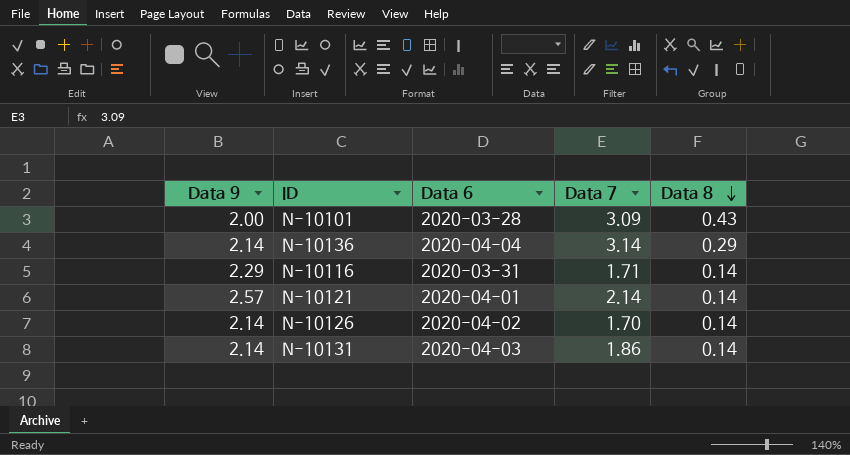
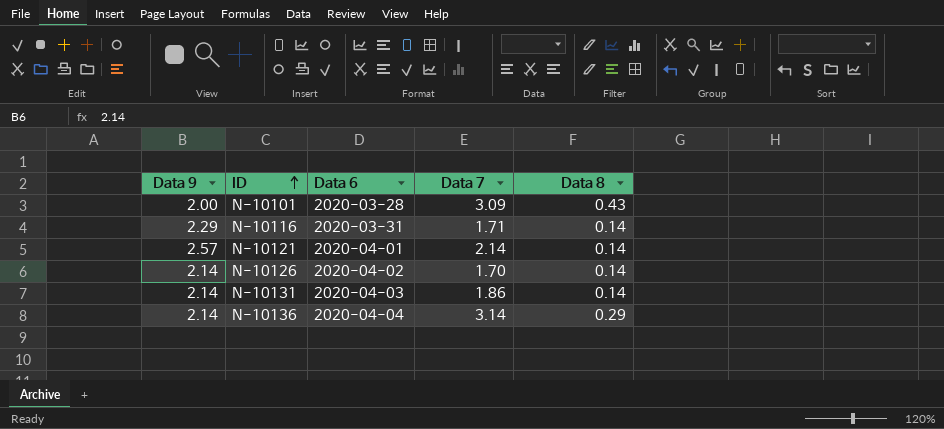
row order: Data 8 descending -> ID ascending

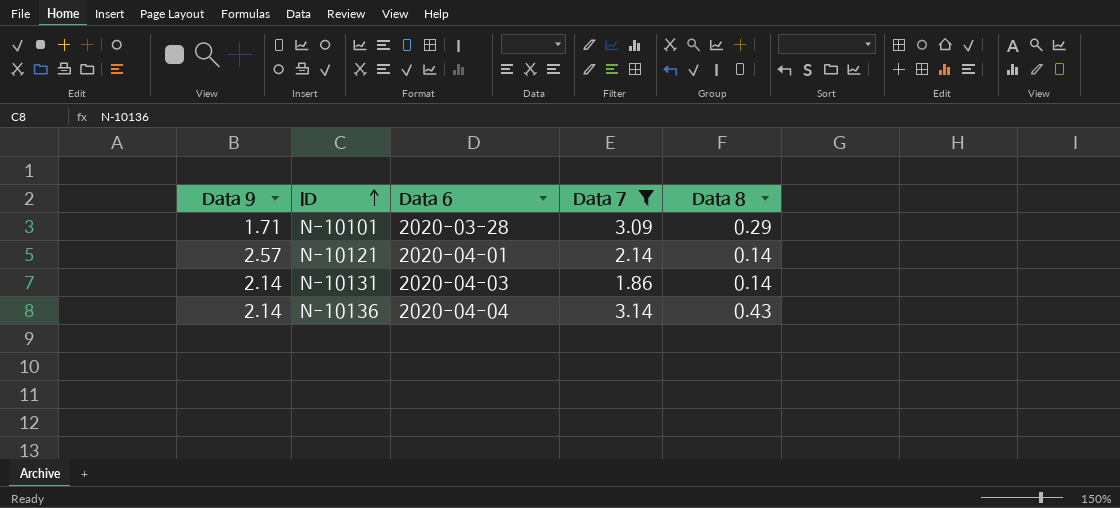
filter: none -> Data 7 >= 1.86
N-10101 | Data 9: 2.00 -> 1.71
N-10101 | Data 8: 0.43 -> 0.29
N-10136 | Data 8: 0.29 -> 0.43

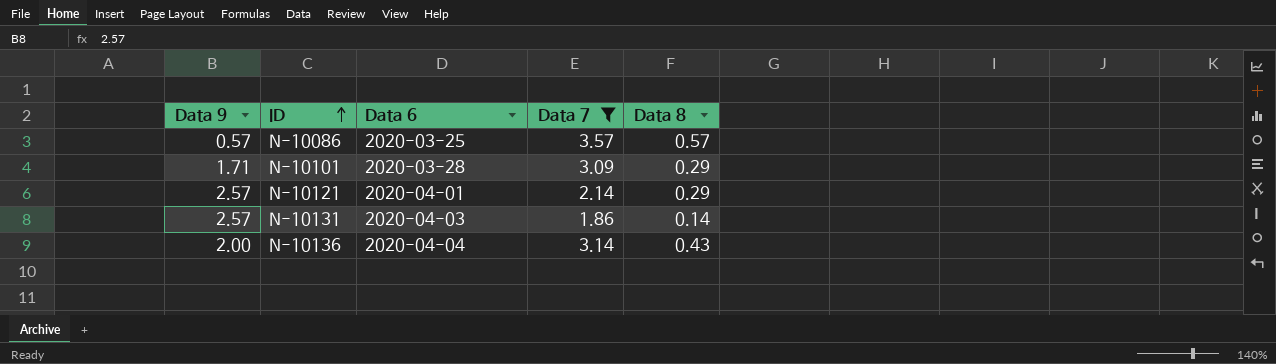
row N-10086: none -> 0.57 | 2020-03-25 | 3.57 | 0.57
N-10121 | Data 8: 0.14 -> 0.29
N-10131 | Data 9: 2.14 -> 2.57
N-10136 | Data 9: 2.14 -> 2.00

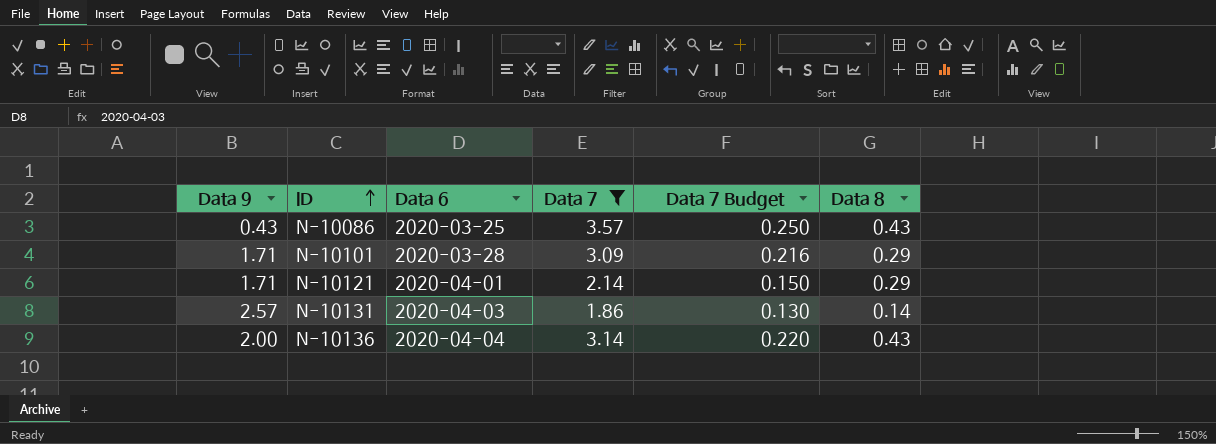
column Data 7 Budget | formula: none -> [Data 7] * 0.07
N-10086 | Data 9: 0.57 -> 0.43
N-10086 | Data 8: 0.57 -> 0.43
N-10121 | Data 9: 2.57 -> 1.71

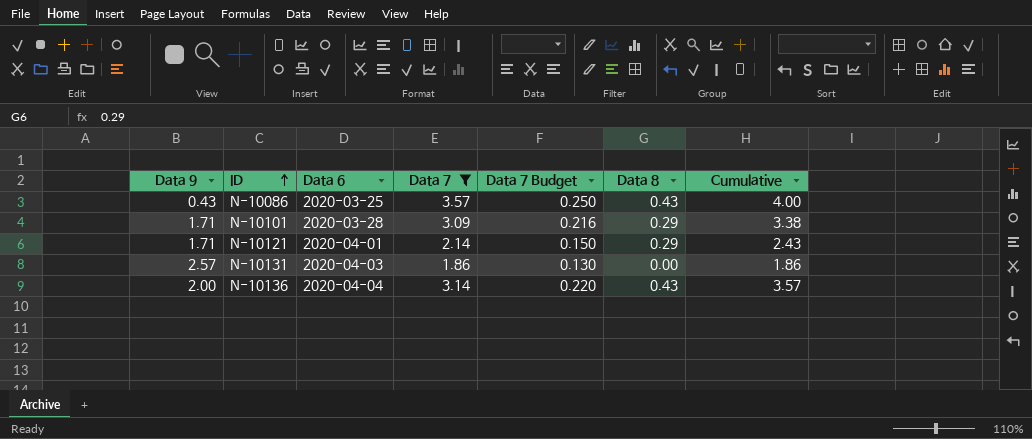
column Cumulative | formula: none -> [Data 7] + [Data 8]
N-10131 | Data 8: 0.14 -> 0.00

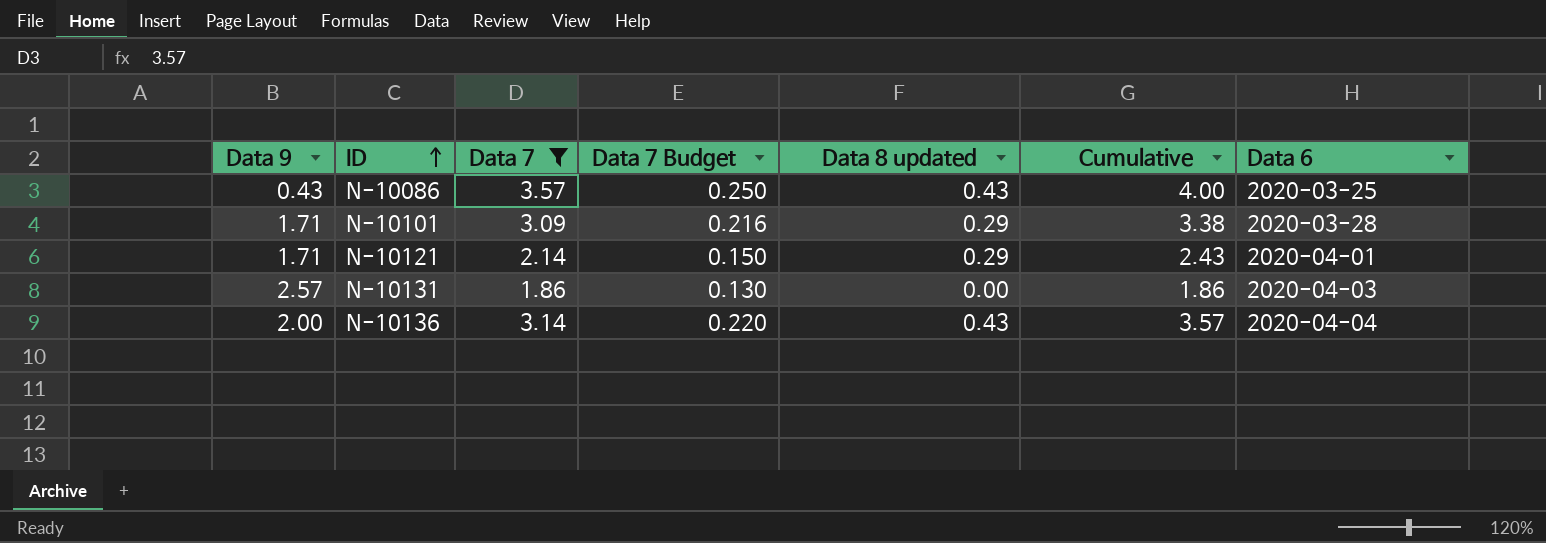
column name: Data 8 -> Data 8 updated
column Data 6 | position: 3 -> 7

